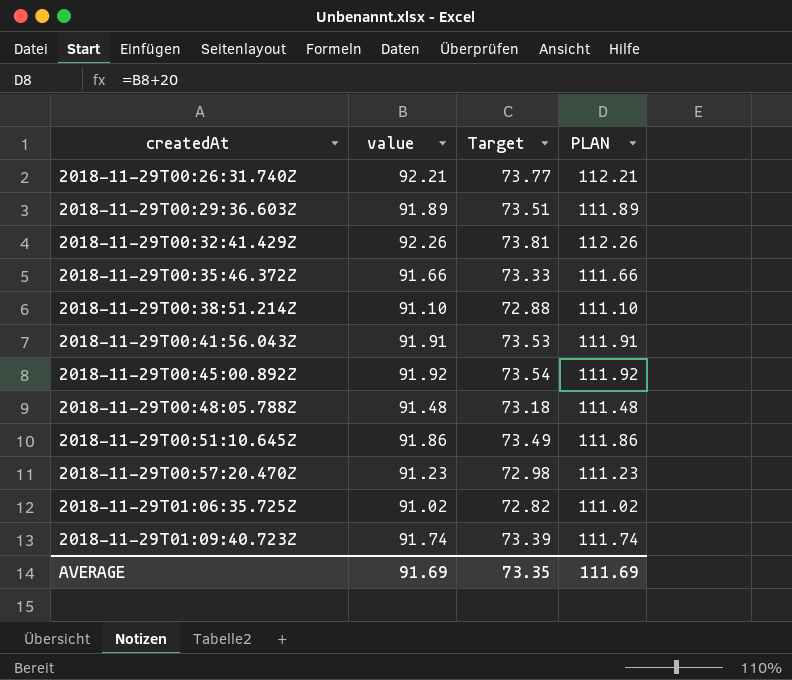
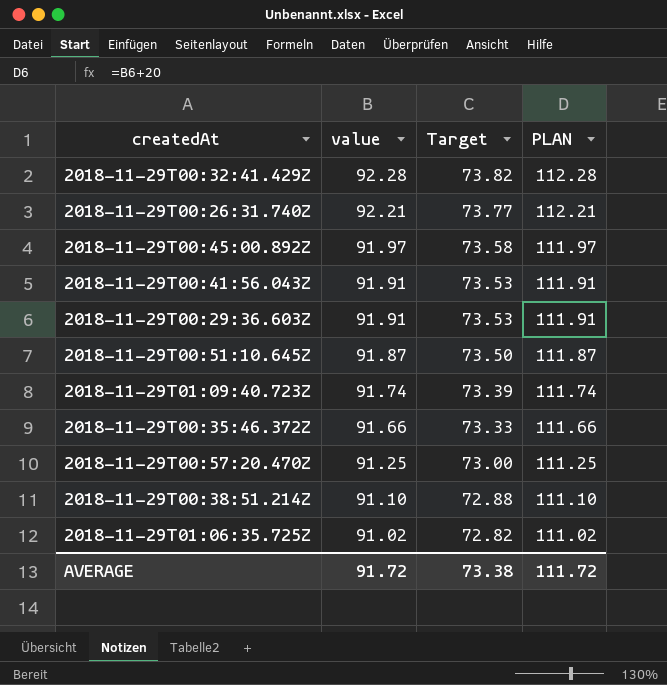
row order: createdAt ascending -> value descending
row 2018-11-29T00:48:05.788Z: 91.48 | 73.18 | 111.48 -> none
2018-11-29T00:32:41.429Z | value: 92.26 -> 92.28
2018-11-29T00:32:41.429Z | Target: 73.81 -> 73.82
2018-11-29T00:32:41.429Z | PLAN: 112.26 -> 112.28
2018-11-29T00:45:00.892Z | value: 91.92 -> 91.97
2018-11-29T00:45:00.892Z | Target: 73.54 -> 73.58
2018-11-29T00:45:00.892Z | PLAN: 111.92 -> 111.97
2018-11-29T00:29:36.603Z | value: 91.89 -> 91.91
2018-11-29T00:29:36.603Z | Target: 73.51 -> 73.53
2018-11-29T00:29:36.603Z | PLAN: 111.89 -> 111.91
2018-11-29T00:51:10.645Z | value: 91.86 -> 91.87
2018-11-29T00:51:10.645Z | Target: 73.49 -> 73.50
2018-11-29T00:51:10.645Z | PLAN: 111.86 -> 111.87
2018-11-29T00:57:20.470Z | value: 91.23 -> 91.25
2018-11-29T00:57:20.470Z | Target: 72.98 -> 73.00
2018-11-29T00:57:20.470Z | PLAN: 111.23 -> 111.25
AVERAGE | value: 91.69 -> 91.72
AVERAGE | Target: 73.35 -> 73.38
AVERAGE | PLAN: 111.69 -> 111.72

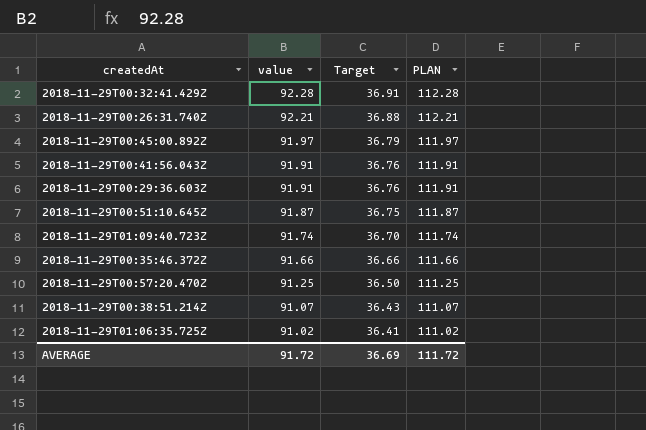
column Target | formula: [value] * 0.8 -> [value] * 0.4
2018-11-29T00:38:51.214Z | value: 91.10 -> 91.07
2018-11-29T00:38:51.214Z | PLAN: 111.10 -> 111.07
AVERAGE | Target: 73.38 -> 36.69

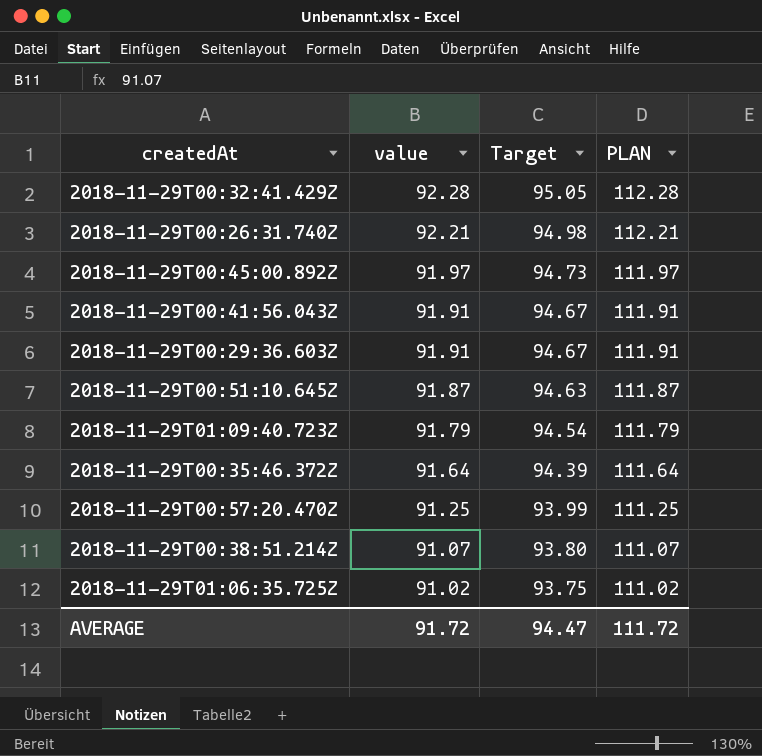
column Target | formula: [value] * 0.4 -> [value] * 1.03
2018-11-29T01:09:40.723Z | value: 91.74 -> 91.79
2018-11-29T01:09:40.723Z | PLAN: 111.74 -> 111.79
2018-11-29T00:35:46.372Z | value: 91.66 -> 91.64
2018-11-29T00:35:46.372Z | PLAN: 111.66 -> 111.64
AVERAGE | Target: 36.69 -> 94.47

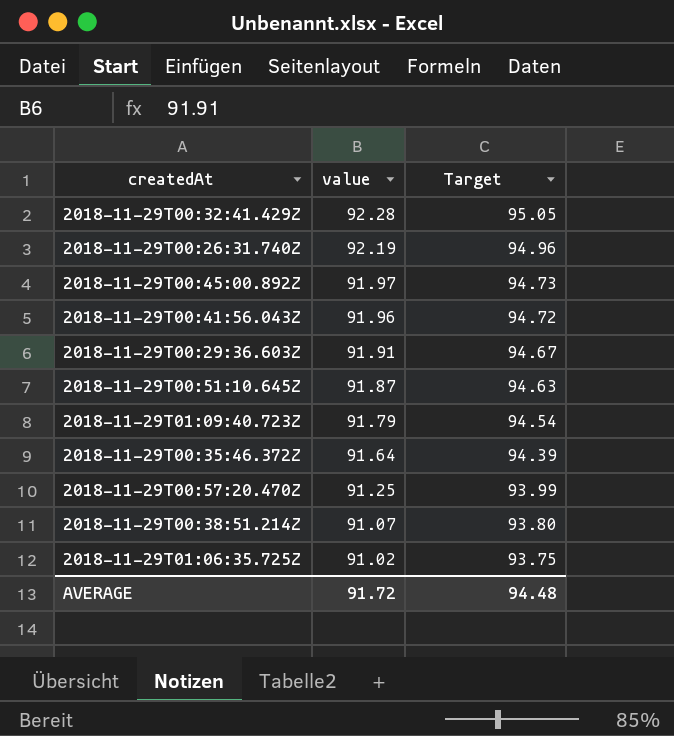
column PLAN | formula: [value] + 20 -> none
2018-11-29T00:26:31.740Z | value: 92.21 -> 92.19
2018-11-29T00:26:31.740Z | Target: 94.98 -> 94.96
2018-11-29T00:41:56.043Z | value: 91.91 -> 91.96
2018-11-29T00:41:56.043Z | Target: 94.67 -> 94.72
AVERAGE | Target: 94.47 -> 94.48

